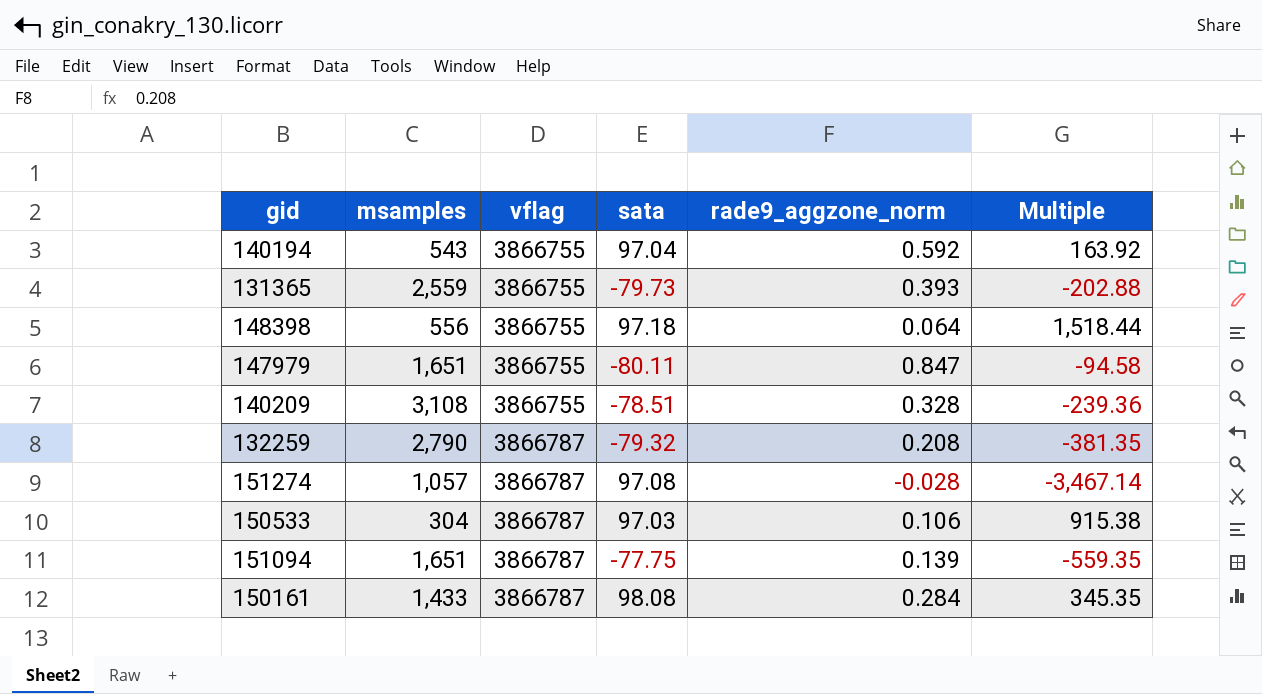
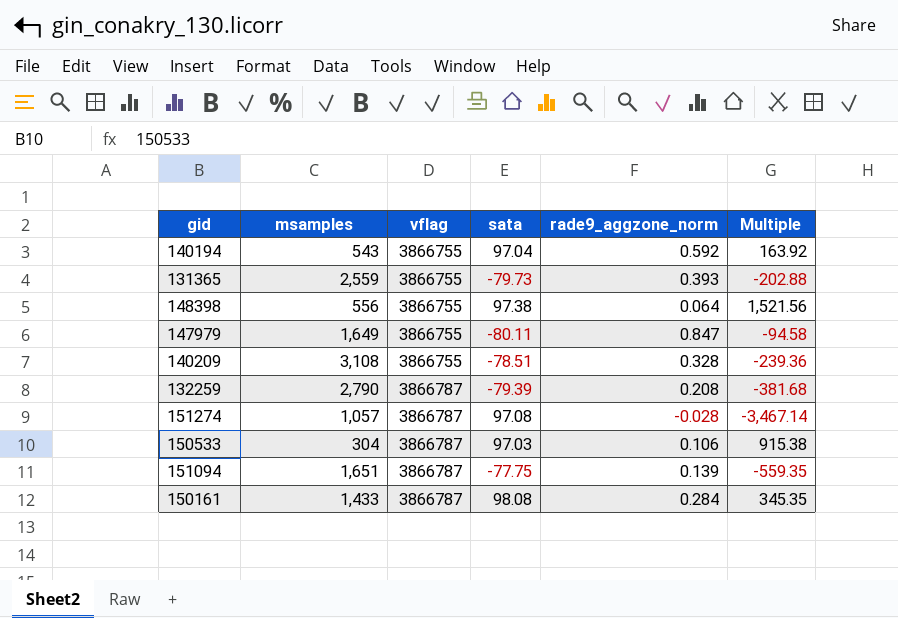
148398 | sata: 97.18 -> 97.38
148398 | Multiple: 1,518.44 -> 1,521.56
147979 | msamples: 1,651 -> 1,649
132259 | sata: -79.32 -> -79.39
132259 | Multiple: -381.35 -> -381.68

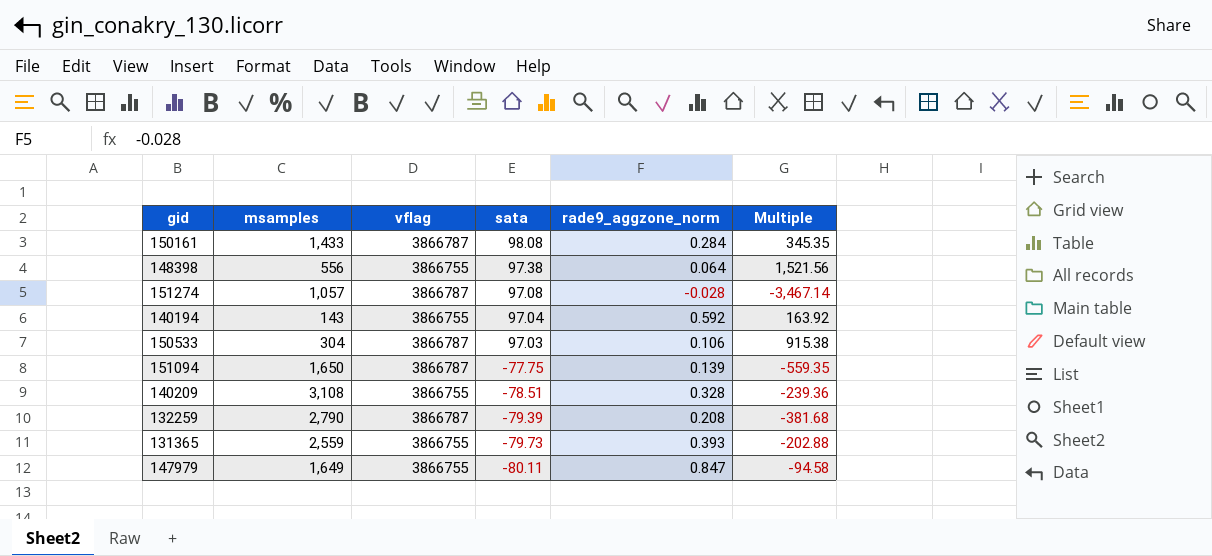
row order: vflag ascending -> sata descending
140194 | msamples: 543 -> 143
151094 | msamples: 1,651 -> 1,650

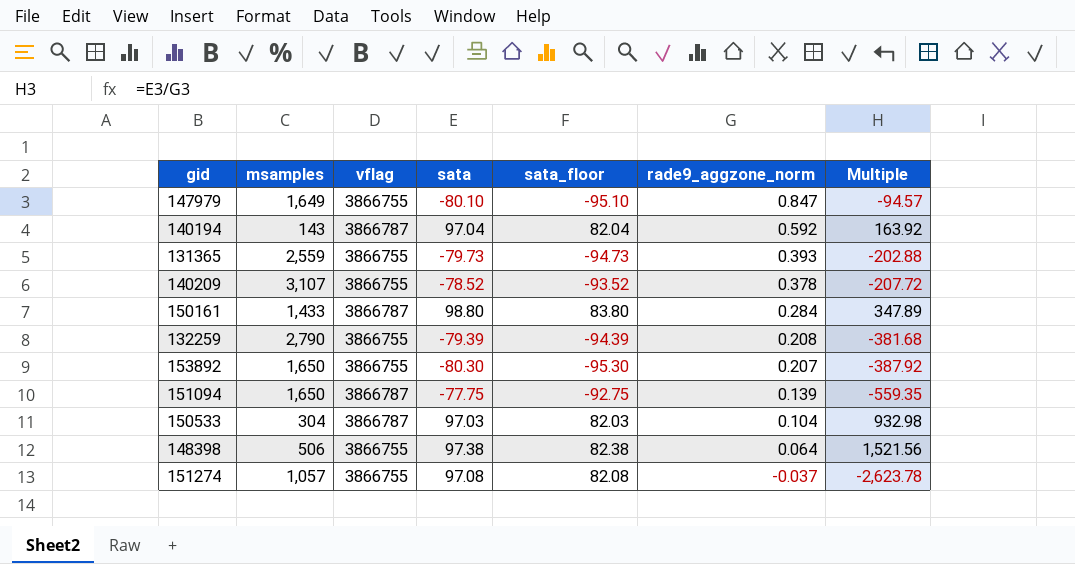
row order: sata descending -> rade9_aggzone_norm descending
column sata_floor | formula: none -> [sata] - 15
147979 | sata: -80.11 -> -80.10
147979 | Multiple: -94.58 -> -94.57
140194 | vflag: 3866755 -> 3866787
140209 | msamples: 3,108 -> 3,107
140209 | sata: -78.51 -> -78.52
140209 | rade9_aggzone_norm: 0.328 -> 0.378
140209 | Multiple: -239.36 -> -207.72
150161 | sata: 98.08 -> 98.80
150161 | Multiple: 345.35 -> 347.89
132259 | vflag: 3866787 -> 3866755
row 153892: none -> 1,650 | 3866755 | -80.30 | -95.30 | 0.207 | -387.92
150533 | rade9_aggzone_norm: 0.106 -> 0.104
150533 | Multiple: 915.38 -> 932.98
148398 | msamples: 556 -> 506
151274 | vflag: 3866787 -> 3866755
151274 | rade9_aggzone_norm: -0.028 -> -0.037
151274 | Multiple: -3,467.14 -> -2,623.78

